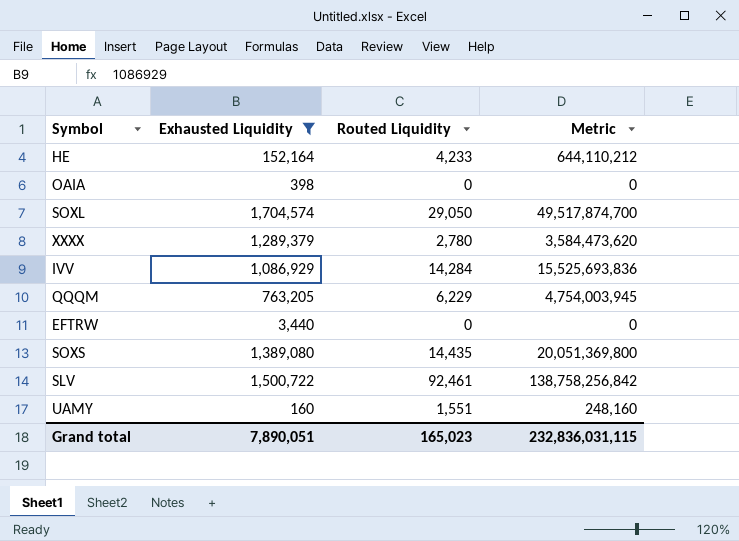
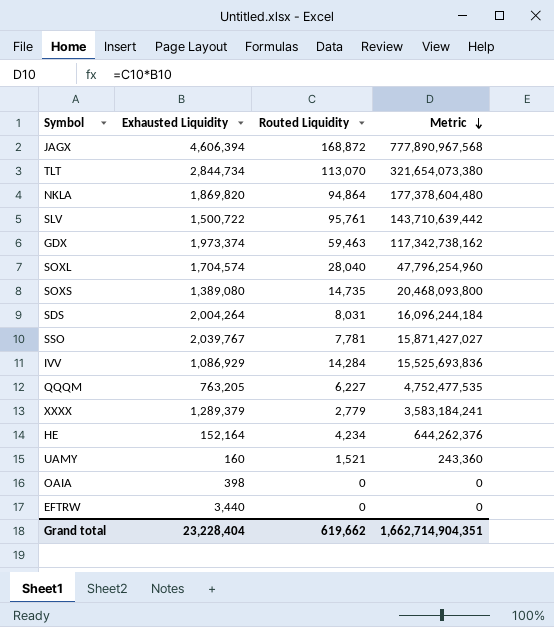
filter: Exhausted Liquidity <= 1,704,574 -> none
row order: none -> Metric descending
SLV | Routed Liquidity: 92,461 -> 95,761
SLV | Metric: 138,758,256,842 -> 143,710,639,442
SOXL | Routed Liquidity: 29,050 -> 28,040
SOXL | Metric: 49,517,874,700 -> 47,796,254,960
SOXS | Routed Liquidity: 14,435 -> 14,735
SOXS | Metric: 20,051,369,800 -> 20,468,093,800
QQQM | Routed Liquidity: 6,229 -> 6,227
QQQM | Metric: 4,754,003,945 -> 4,752,477,535
XXXX | Routed Liquidity: 2,780 -> 2,779
XXXX | Metric: 3,584,473,620 -> 3,583,184,241
HE | Routed Liquidity: 4,233 -> 4,234
HE | Metric: 644,110,212 -> 644,262,376
UAMY | Routed Liquidity: 1,551 -> 1,521
UAMY | Metric: 248,160 -> 243,360
Grand total | Exhausted Liquidity: 7,890,051 -> 23,228,404
Grand total | Routed Liquidity: 165,023 -> 619,662
Grand total | Metric: 232,836,031,115 -> 1,662,714,904,351

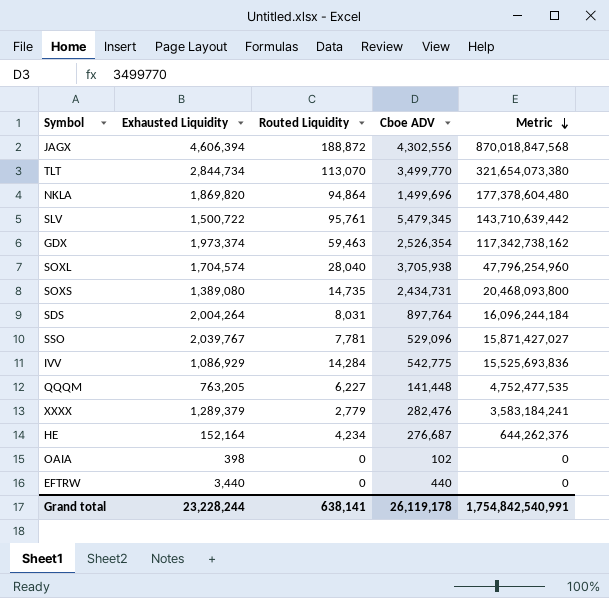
column Cboe ADV | position: none -> 4
row UAMY: 160 | 1,521 | 243,360 -> none
JAGX | Routed Liquidity: 168,872 -> 188,872
JAGX | Metric: 777,890,967,568 -> 870,018,847,568
Grand total | Exhausted Liquidity: 23,228,404 -> 23,228,244
Grand total | Routed Liquidity: 619,662 -> 638,141
Grand total | Metric: 1,662,714,904,351 -> 1,754,842,540,991

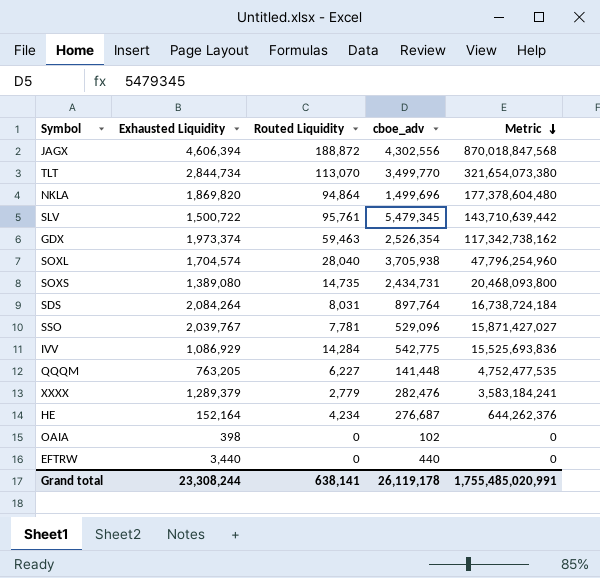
column name: Cboe ADV -> cboe_adv
SDS | Exhausted Liquidity: 2,004,264 -> 2,084,264
SDS | Metric: 16,096,244,184 -> 16,738,724,184
Grand total | Exhausted Liquidity: 23,228,244 -> 23,308,244
Grand total | Metric: 1,754,842,540,991 -> 1,755,485,020,991

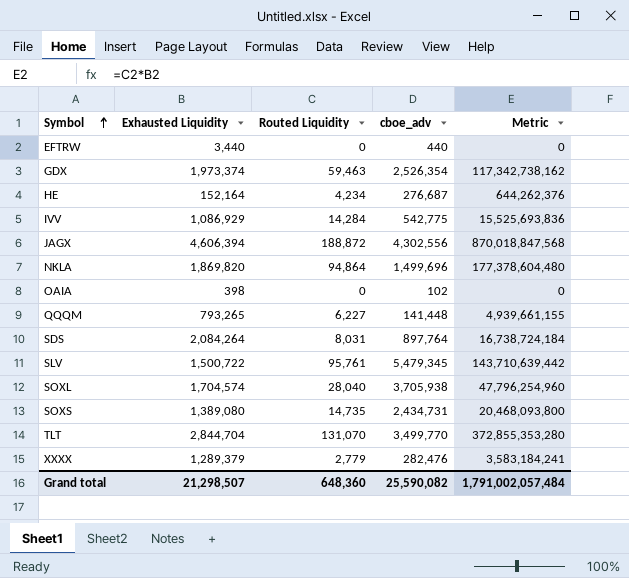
row order: Metric descending -> Symbol ascending
row SSO: 2,039,767 | 7,781 | 529,096 | 15,871,427,027 -> none
QQQM | Exhausted Liquidity: 763,205 -> 793,265
QQQM | Metric: 4,752,477,535 -> 4,939,661,155
TLT | Exhausted Liquidity: 2,844,734 -> 2,844,704
TLT | Routed Liquidity: 113,070 -> 131,070
TLT | Metric: 321,654,073,380 -> 372,855,353,280
Grand total | Exhausted Liquidity: 23,308,244 -> 21,298,507
Grand total | Routed Liquidity: 638,141 -> 648,360
Grand total | cboe_adv: 26,119,178 -> 25,590,082
Grand total | Metric: 1,755,485,020,991 -> 1,791,002,057,484

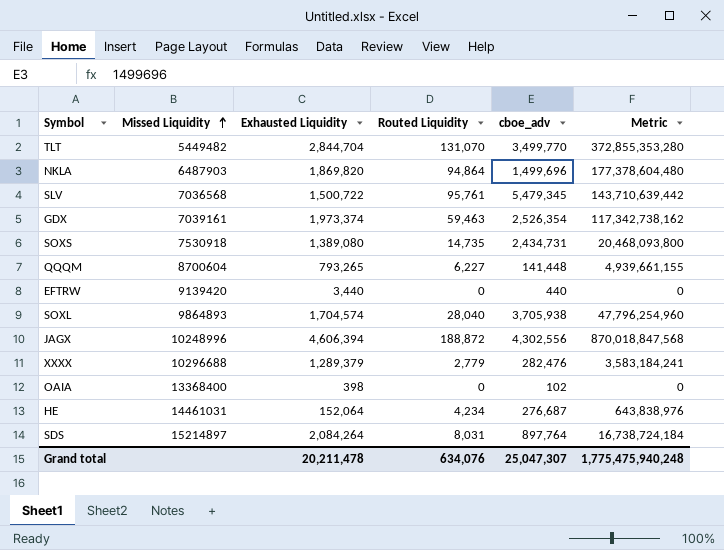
row order: Symbol ascending -> Missed Liquidity ascending
column Missed Liquidity | position: none -> 2
row IVV: 1,086,929 | 14,284 | 542,775 | 15,525,693,836 -> none
HE | Exhausted Liquidity: 152,164 -> 152,064
HE | Metric: 644,262,376 -> 643,838,976
Grand total | Exhausted Liquidity: 21,298,507 -> 20,211,478
Grand total | Routed Liquidity: 648,360 -> 634,076
Grand total | cboe_adv: 25,590,082 -> 25,047,307
Grand total | Metric: 1,791,002,057,484 -> 1,775,475,940,248

